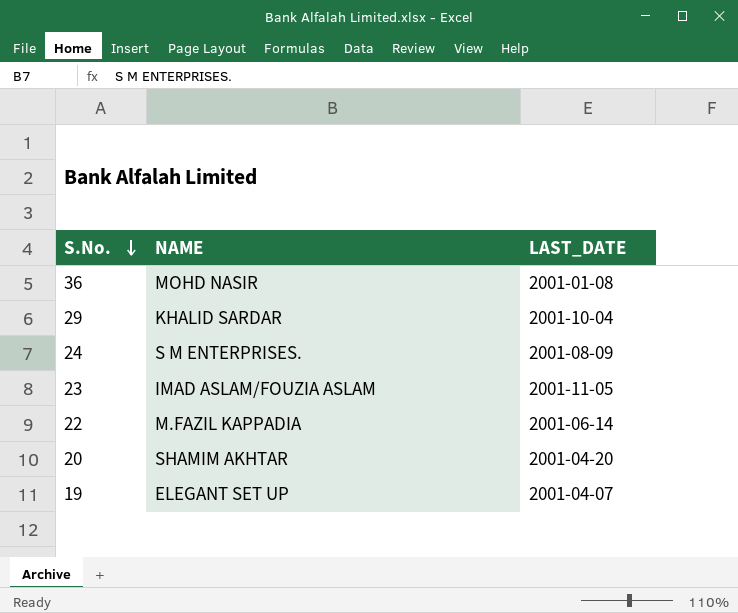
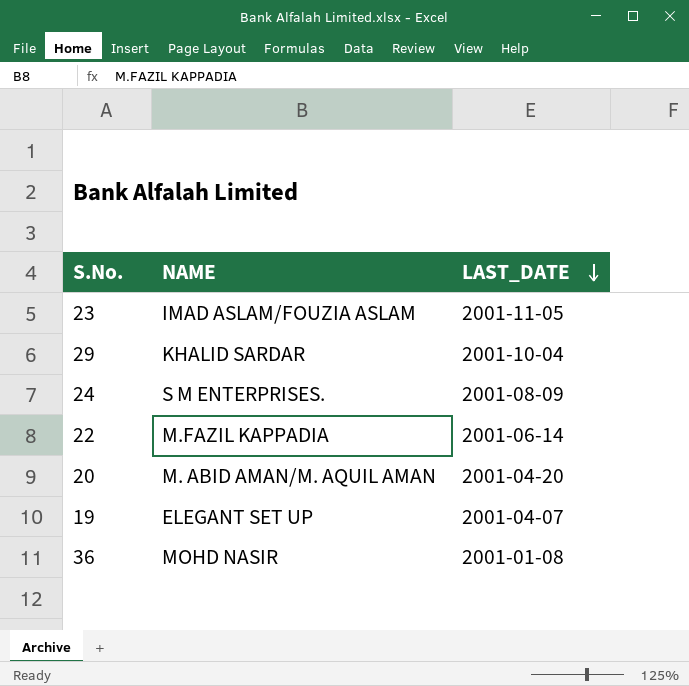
row order: S.No. descending -> LAST_DATE descending
20 | NAME: SHAMIM AKHTAR -> M. ABID AMAN/M. AQUIL AMAN

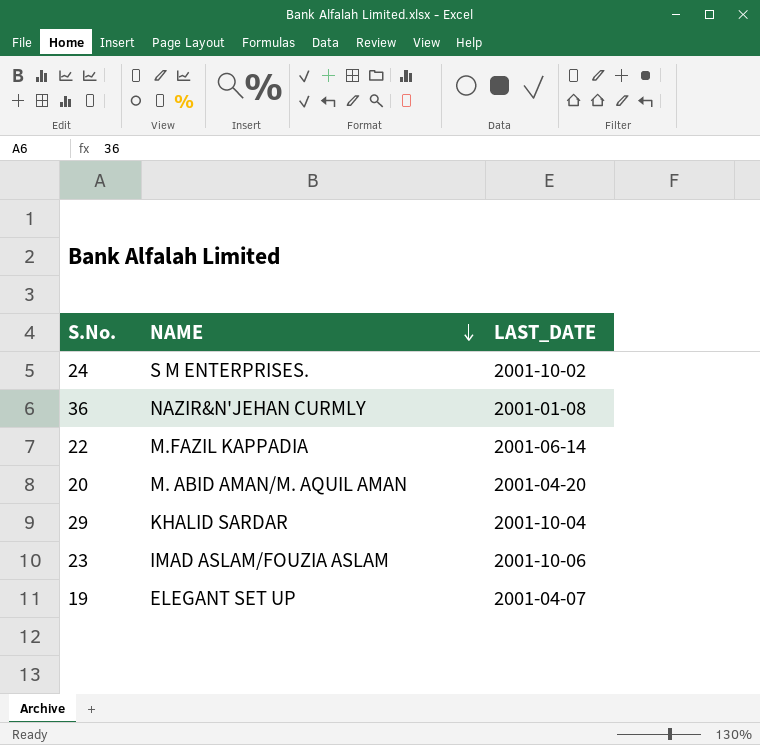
row order: LAST_DATE descending -> NAME descending
24 | LAST_DATE: 2001-08-09 -> 2001-10-02
36 | NAME: MOHD NASIR -> NAZIR&N'JEHAN CURMLY
23 | LAST_DATE: 2001-11-05 -> 2001-10-06

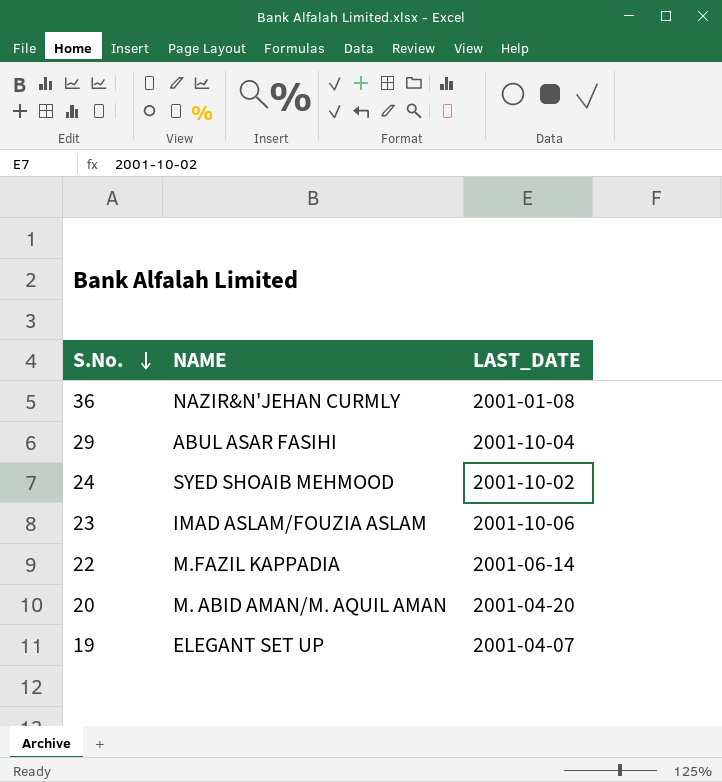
row order: NAME descending -> S.No. descending
29 | NAME: KHALID SARDAR -> ABUL ASAR FASIHI
24 | NAME: S M ENTERPRISES. -> SYED SHOAIB MEHMOOD

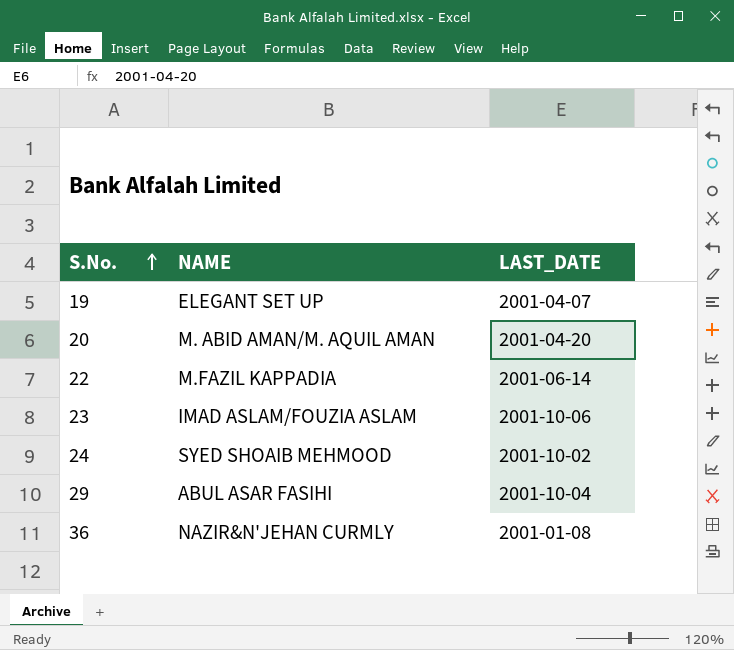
row order: S.No. descending -> S.No. ascending

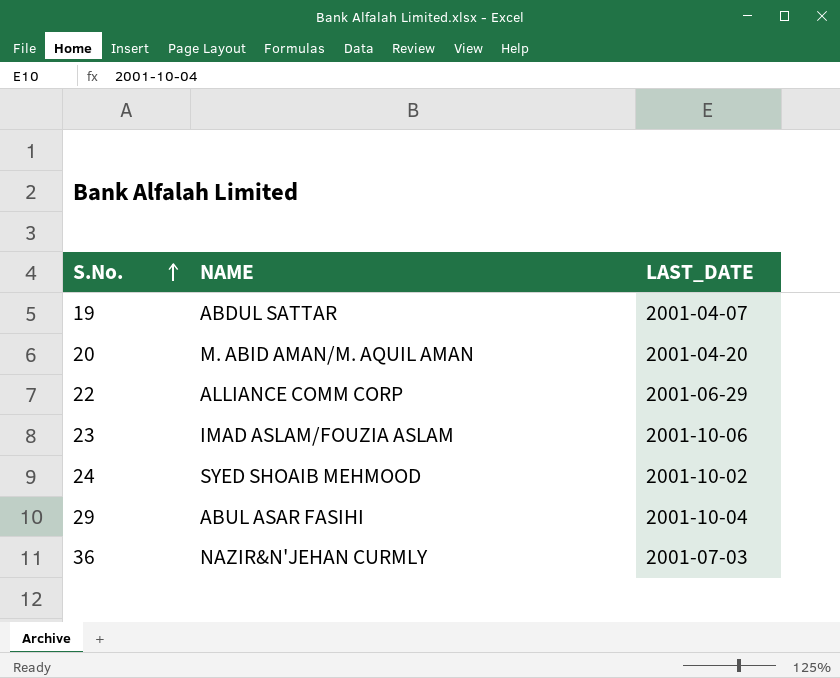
19 | NAME: ELEGANT SET UP -> ABDUL SATTAR
22 | NAME: M.FAZIL KAPPADIA -> ALLIANCE COMM CORP
22 | LAST_DATE: 2001-06-14 -> 2001-06-29
36 | LAST_DATE: 2001-01-08 -> 2001-07-03

